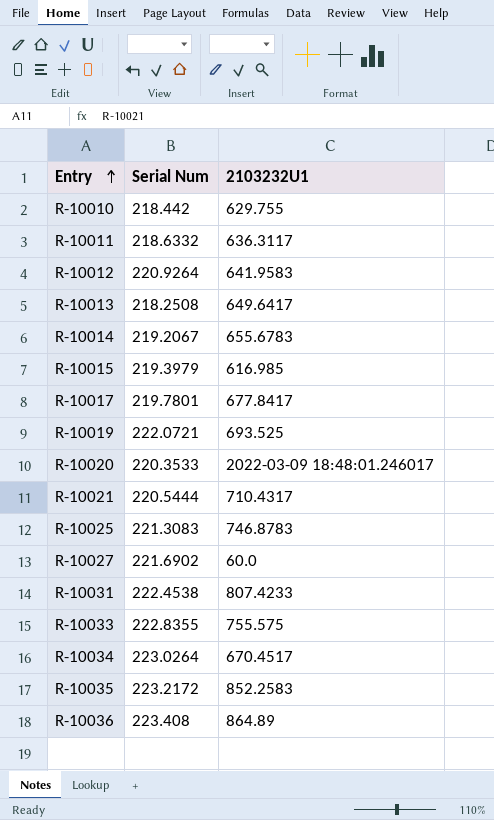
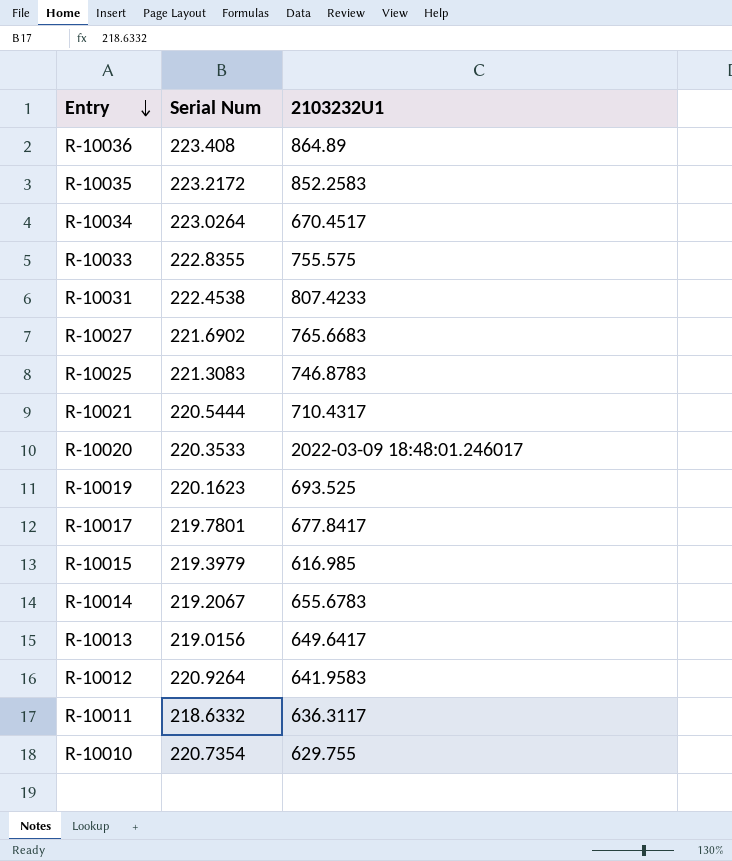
row order: Entry ascending -> Entry descending
R-10027 | 2103232U1: 60.0 -> 765.6683
R-10019 | Serial Num: 222.0721 -> 220.1623
R-10013 | Serial Num: 218.2508 -> 219.0156
R-10010 | Serial Num: 218.442 -> 220.7354

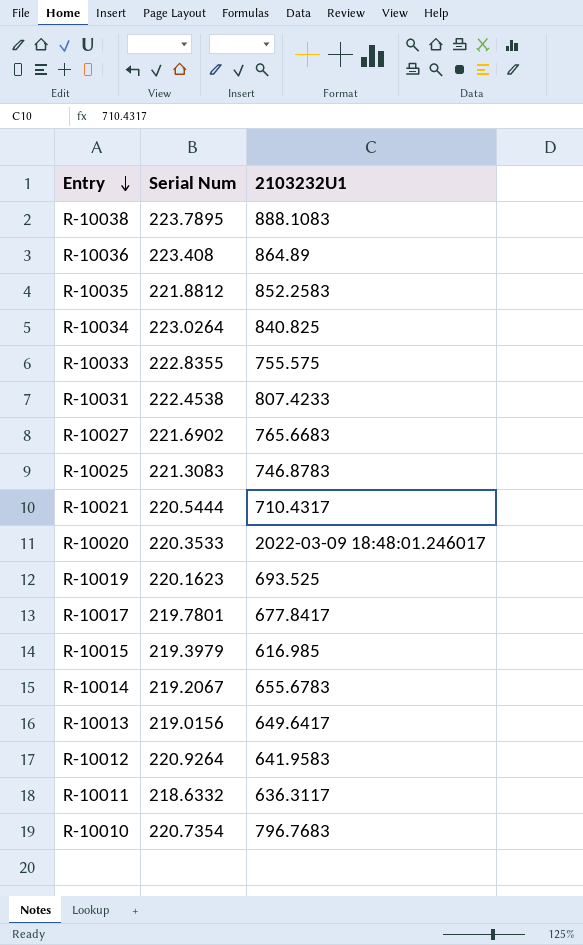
row R-10038: none -> 223.7895 | 888.1083
R-10035 | Serial Num: 223.2172 -> 221.8812
R-10034 | 2103232U1: 670.4517 -> 840.825
R-10010 | 2103232U1: 629.755 -> 796.7683

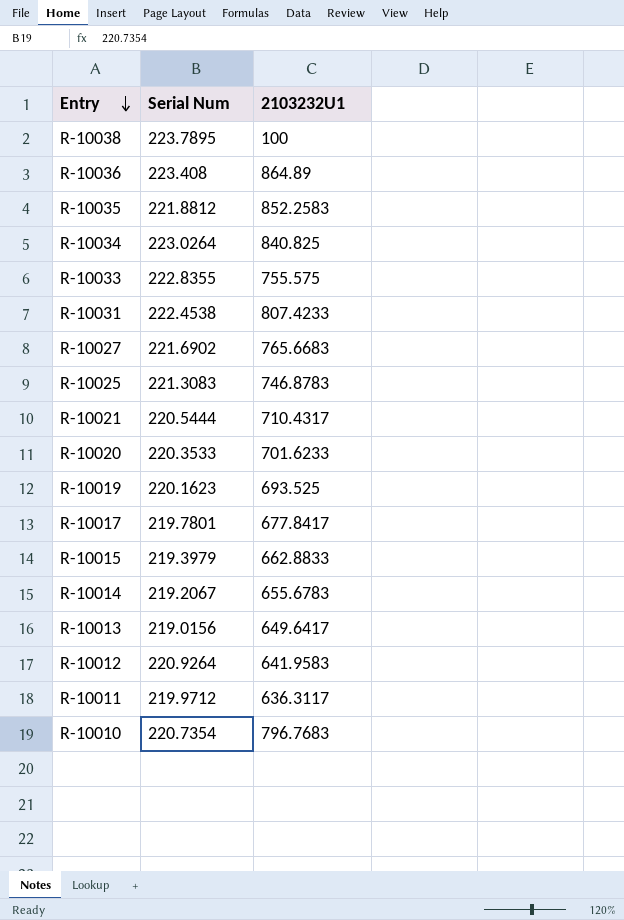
R-10038 | 2103232U1: 888.1083 -> 100
R-10020 | 2103232U1: 2022-03-09 18:48:01.246017 -> 701.6233
R-10015 | 2103232U1: 616.985 -> 662.8833
R-10011 | Serial Num: 218.6332 -> 219.9712

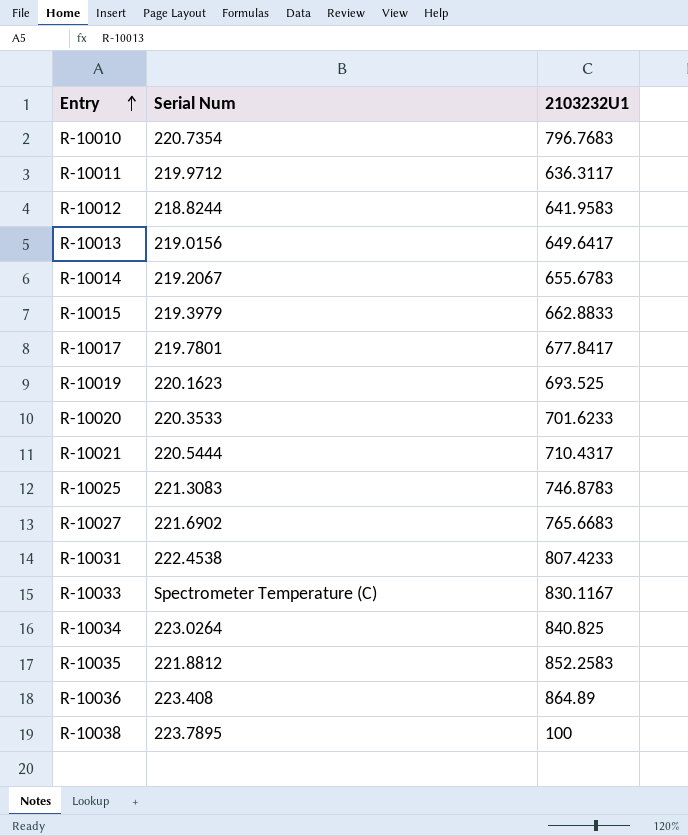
row order: Entry descending -> Entry ascending
R-10012 | Serial Num: 220.9264 -> 218.8244
R-10033 | Serial Num: 222.8355 -> Spectrometer Temperature (C)
R-10033 | 2103232U1: 755.575 -> 830.1167

